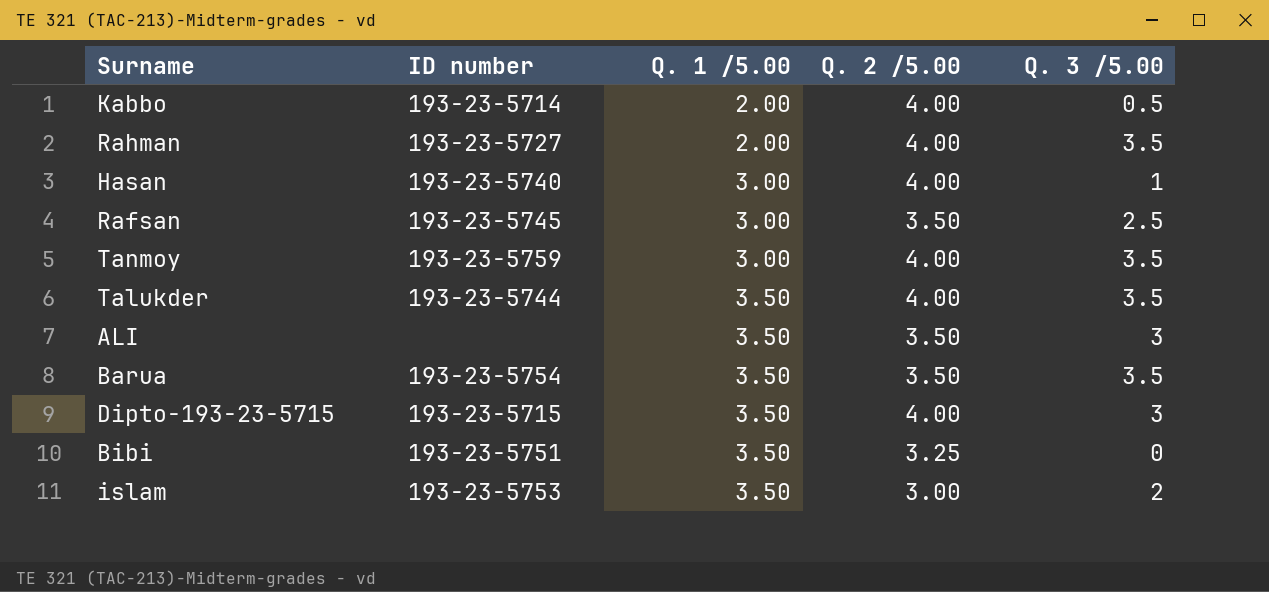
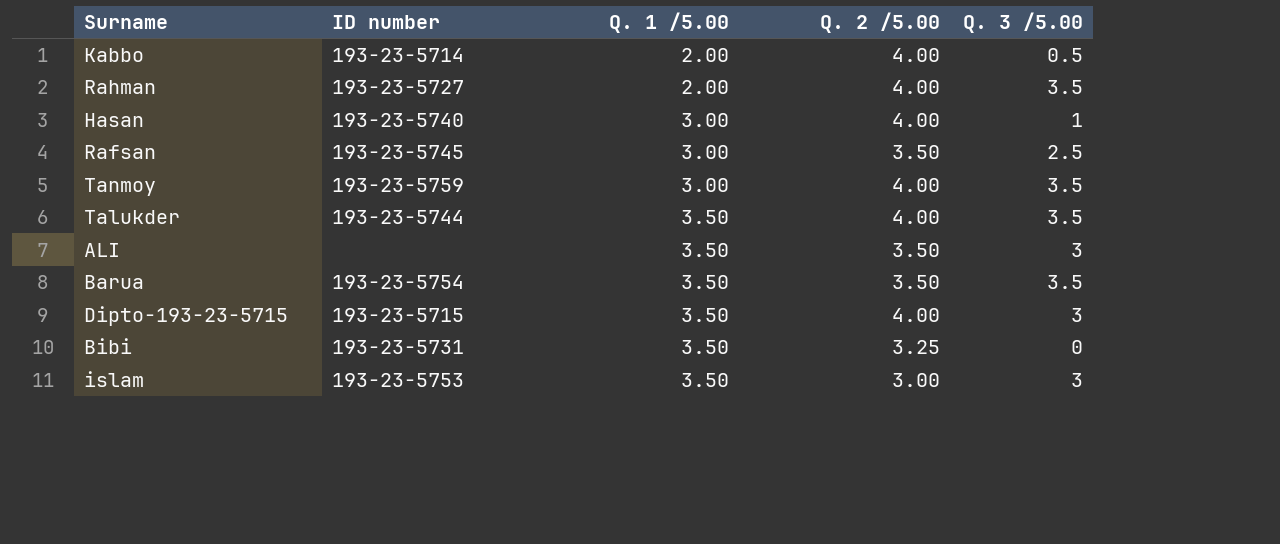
Bibi | ID number: 193-23-5751 -> 193-23-5731
islam | Q. 3 /5.00: 2 -> 3

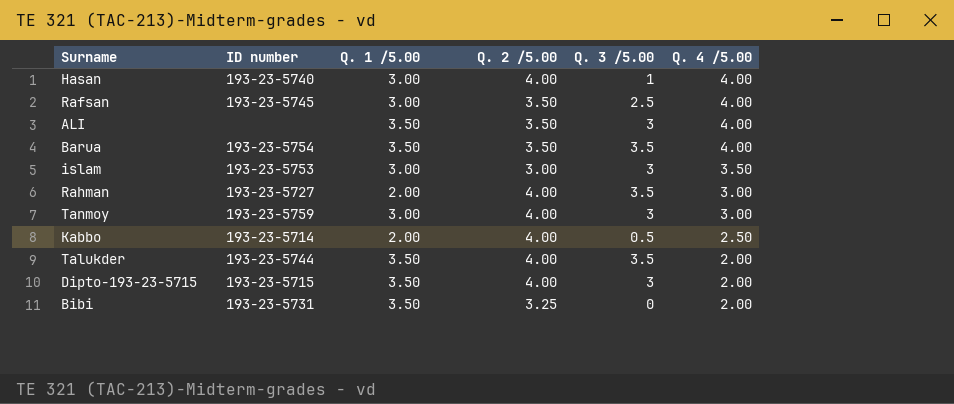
row order: Q. 1 /5.00 ascending -> Q. 4 /5.00 descending
column Q. 4 /5.00 | position: none -> 6
islam | Q. 1 /5.00: 3.50 -> 3.00
Tanmoy | Q. 3 /5.00: 3.5 -> 3

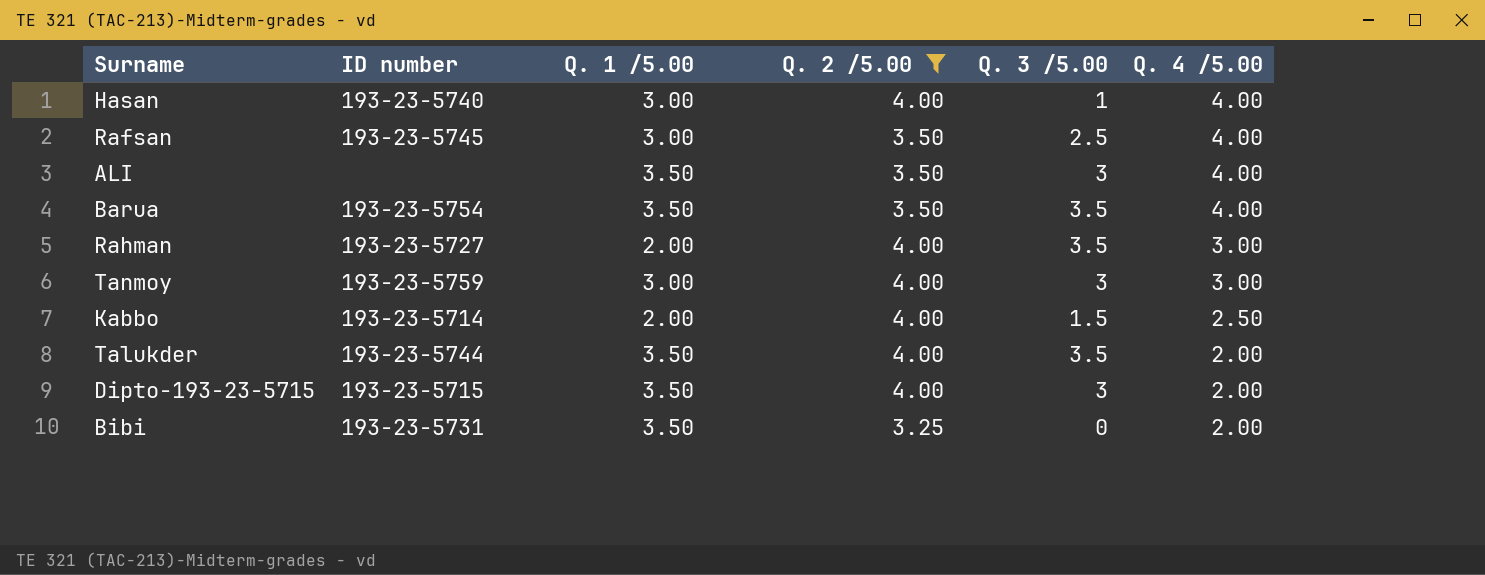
filter: none -> Q. 2 /5.00 != 3.00
Kabbo | Q. 3 /5.00: 0.5 -> 1.5

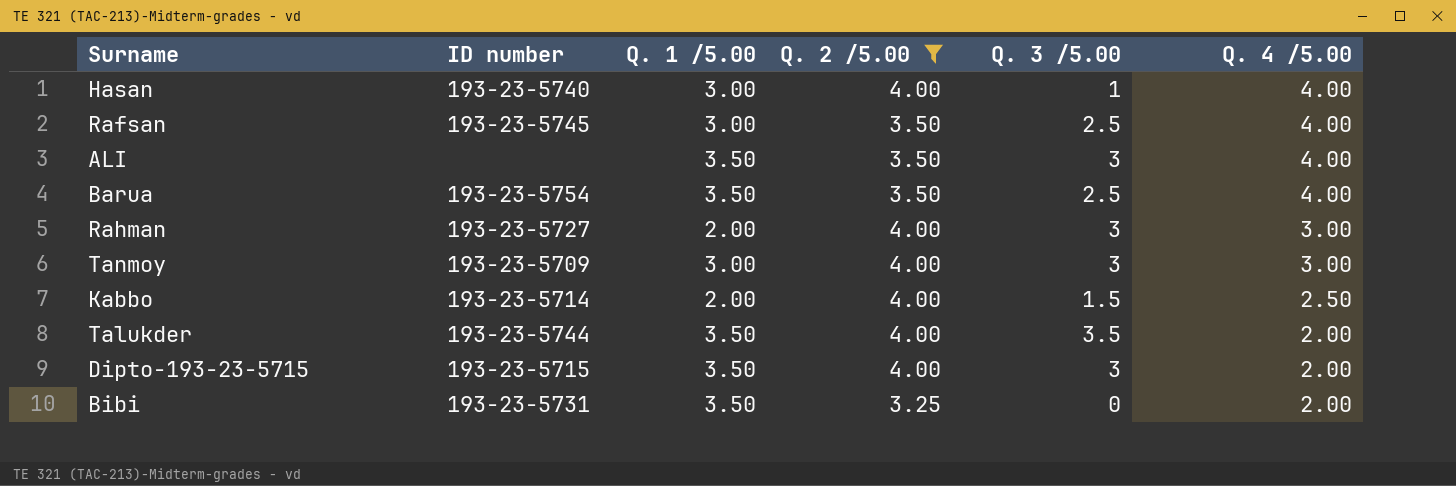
Barua | Q. 3 /5.00: 3.5 -> 2.5
Rahman | Q. 3 /5.00: 3.5 -> 3
Tanmoy | ID number: 193-23-5759 -> 193-23-5709

